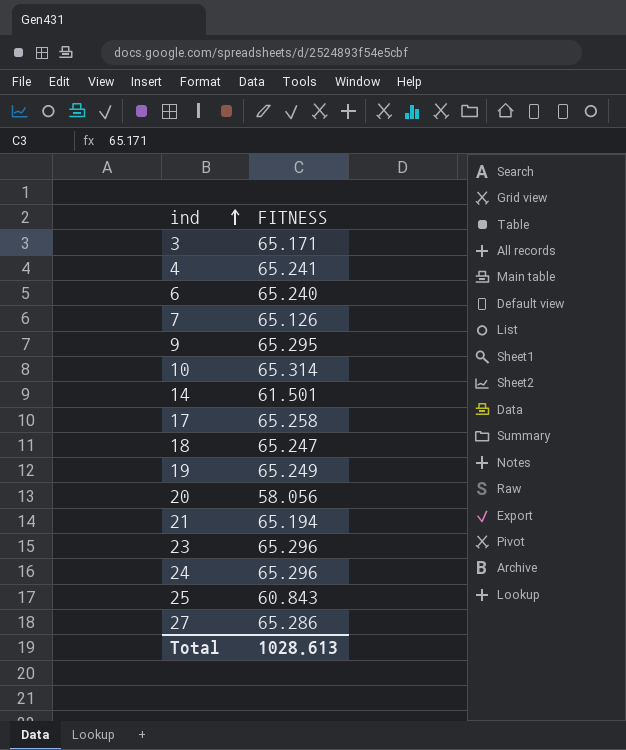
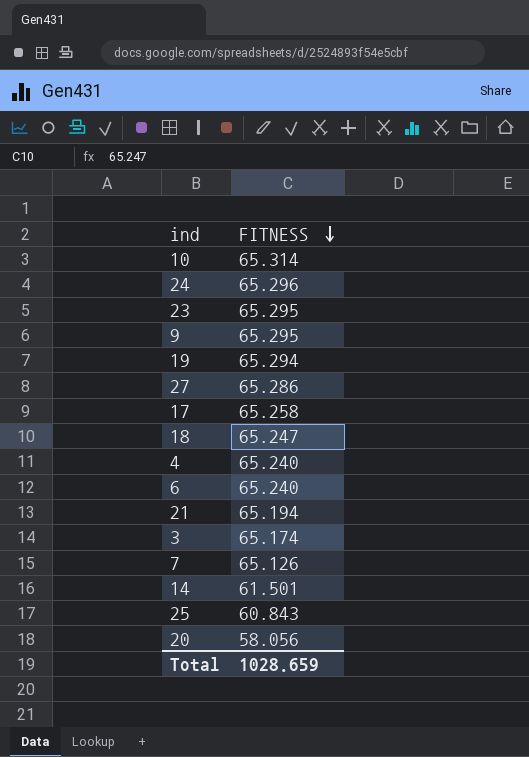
row order: ind ascending -> FITNESS descending
23 | FITNESS: 65.296 -> 65.295
19 | FITNESS: 65.249 -> 65.294
4 | FITNESS: 65.241 -> 65.240
3 | FITNESS: 65.171 -> 65.174
Total | FITNESS: 1028.613 -> 1028.659

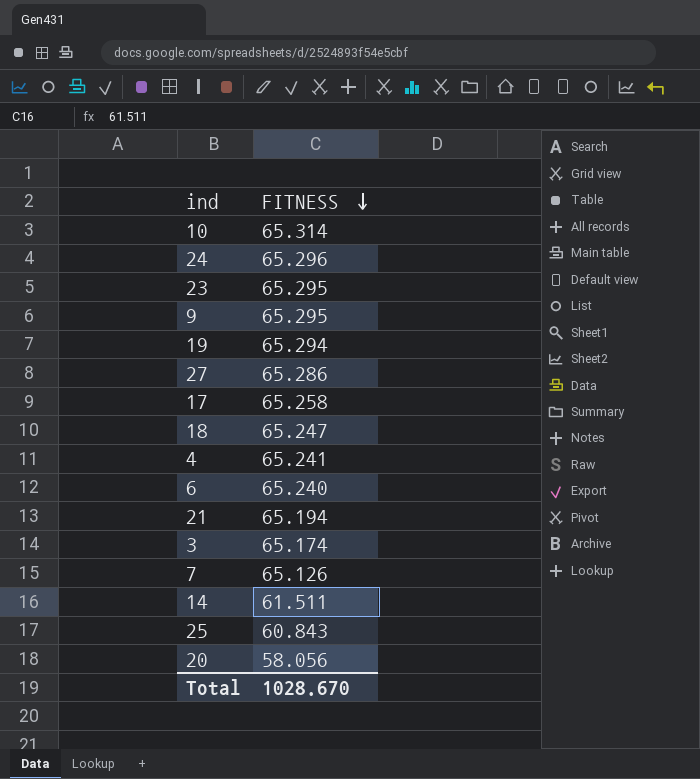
4 | FITNESS: 65.240 -> 65.241
14 | FITNESS: 61.501 -> 61.511
Total | FITNESS: 1028.659 -> 1028.670

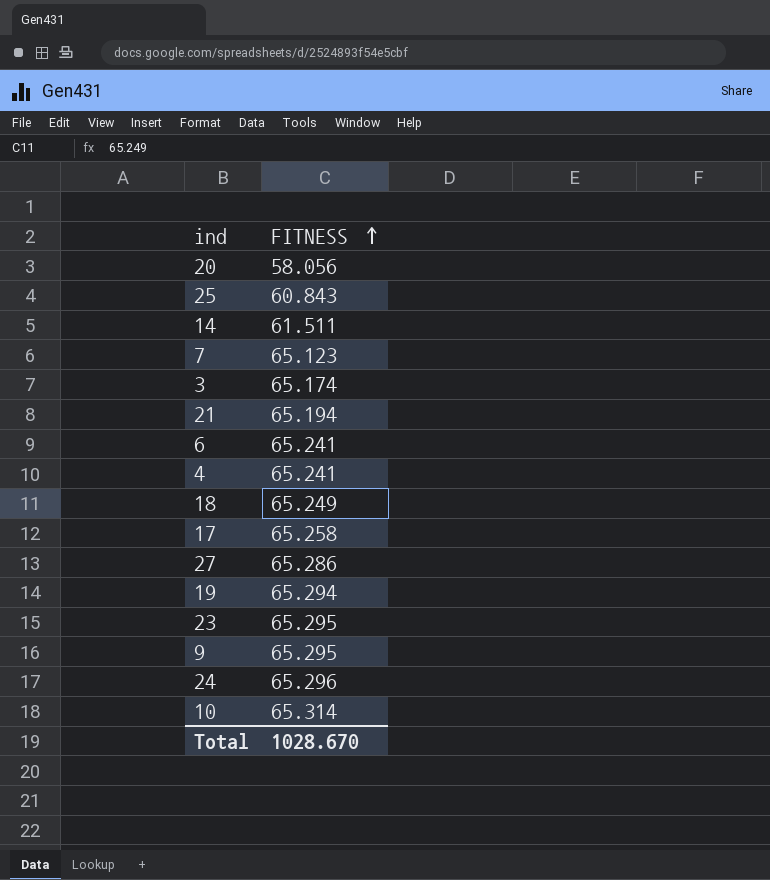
row order: FITNESS descending -> FITNESS ascending
7 | FITNESS: 65.126 -> 65.123
6 | FITNESS: 65.240 -> 65.241
18 | FITNESS: 65.247 -> 65.249

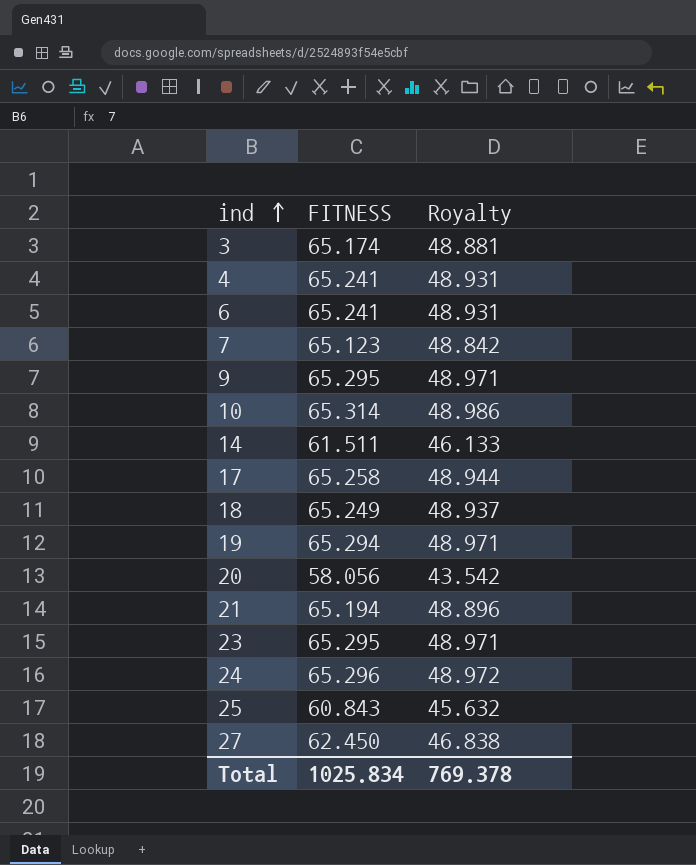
row order: FITNESS ascending -> ind ascending
column Royalty | formula: none -> [FITNESS] * 0.75
27 | FITNESS: 65.286 -> 62.450
Total | FITNESS: 1028.670 -> 1025.834

